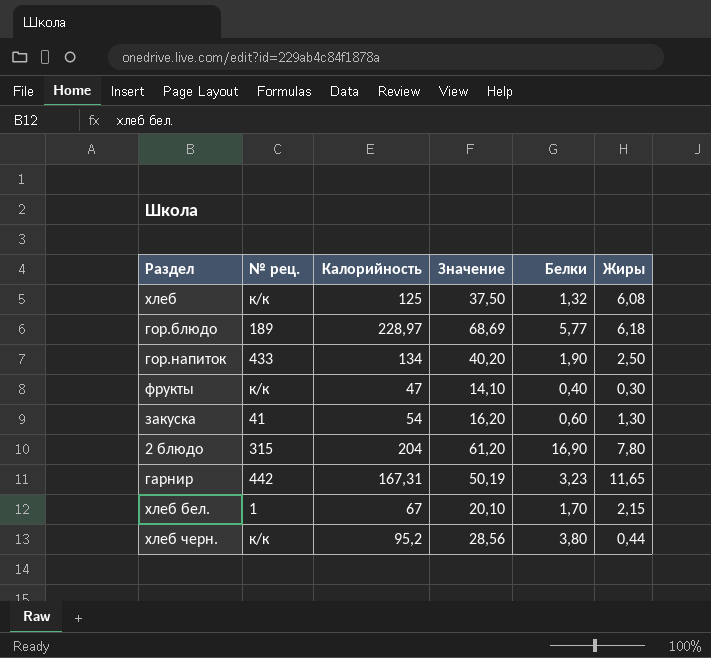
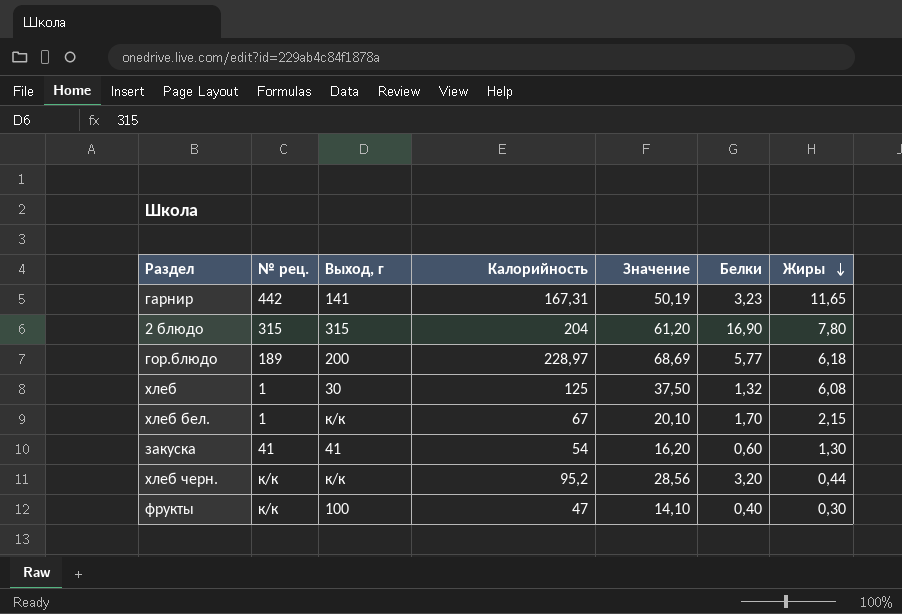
row order: none -> Жиры descending
column Выход, г | position: none -> 3
row гор.напиток: 433 | 134 | 40,20 | 1,90 | 2,50 -> none
хлеб | № рец.: к/к -> 1
хлеб черн. | Белки: 3,80 -> 3,20

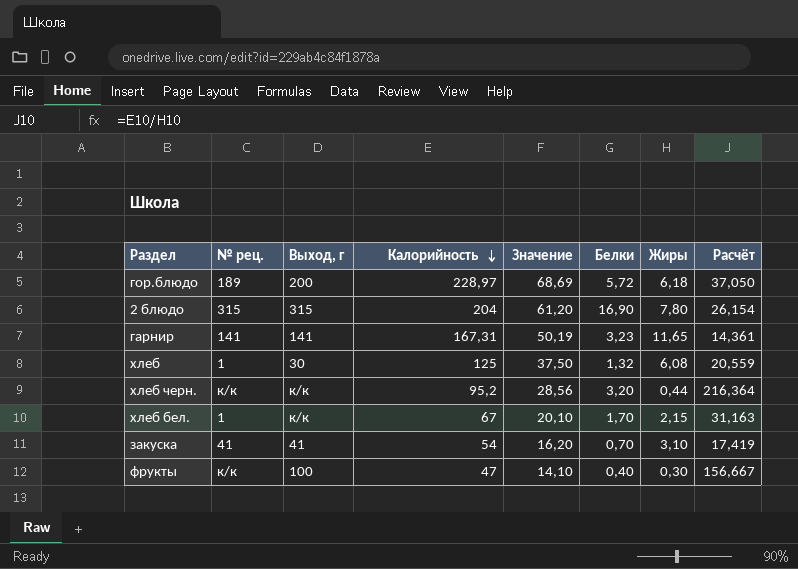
row order: Жиры descending -> Калорийность descending
column Расчёт | formula: none -> [Калорийность] / [Жиры]
гор.блюдо | Белки: 5,77 -> 5,72
гарнир | № рец.: 442 -> 141
закуска | Белки: 0,60 -> 0,70
закуска | Жиры: 1,30 -> 3,10

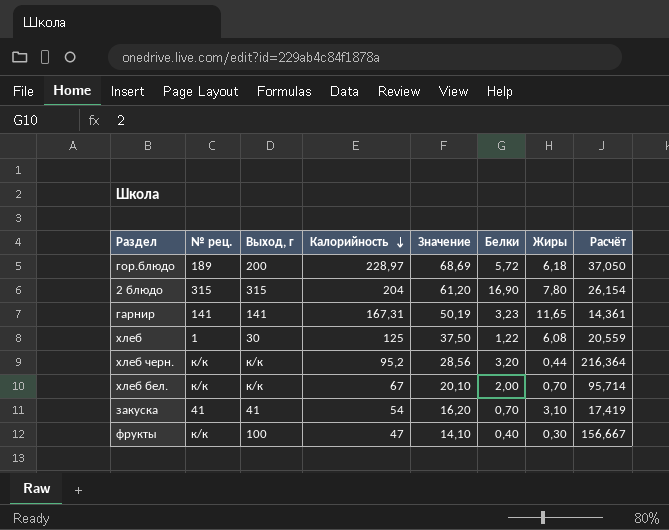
хлеб | Белки: 1,32 -> 1,22
хлеб бел. | № рец.: 1 -> к/к
хлеб бел. | Белки: 1,70 -> 2,00
хлеб бел. | Жиры: 2,15 -> 0,70
хлеб бел. | Расчёт: 31,163 -> 95,714

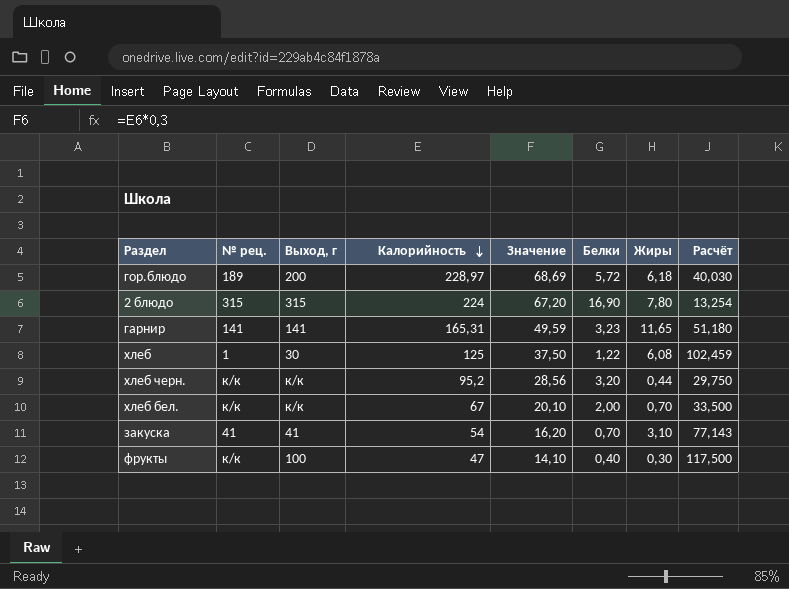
column Расчёт | formula: [Калорийность] / [Жиры] -> [Калорийность] / [Белки]
2 блюдо | Калорийность: 204 -> 224
2 блюдо | Значение: 61,20 -> 67,20
гарнир | Калорийность: 167,31 -> 165,31
гарнир | Значение: 50,19 -> 49,59

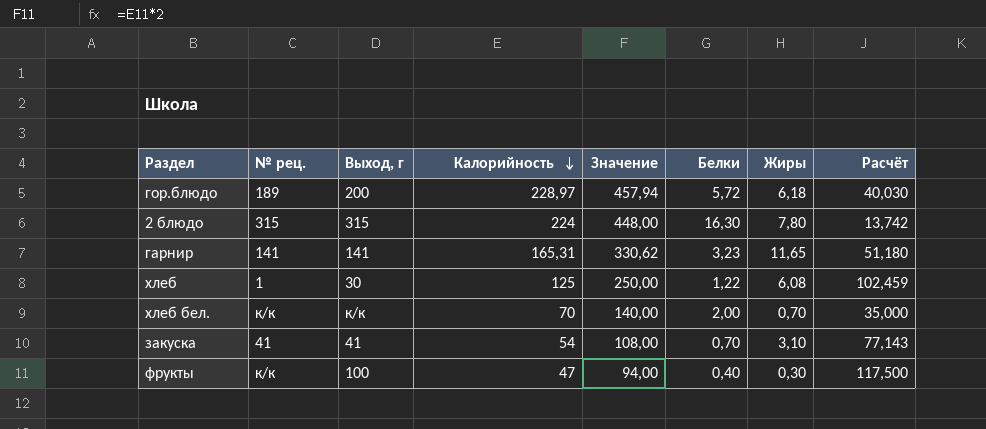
column Значение | formula: [Калорийность] * 0,3 -> [Калорийность] * 2
row хлеб черн.: к/к | к/к | 95,2 | 28,56 | 3,20 | 0,44 | 29,750 -> none
2 блюдо | Белки: 16,90 -> 16,30
2 блюдо | Расчёт: 13,254 -> 13,742
хлеб бел. | Калорийность: 67 -> 70
хлеб бел. | Расчёт: 33,500 -> 35,000

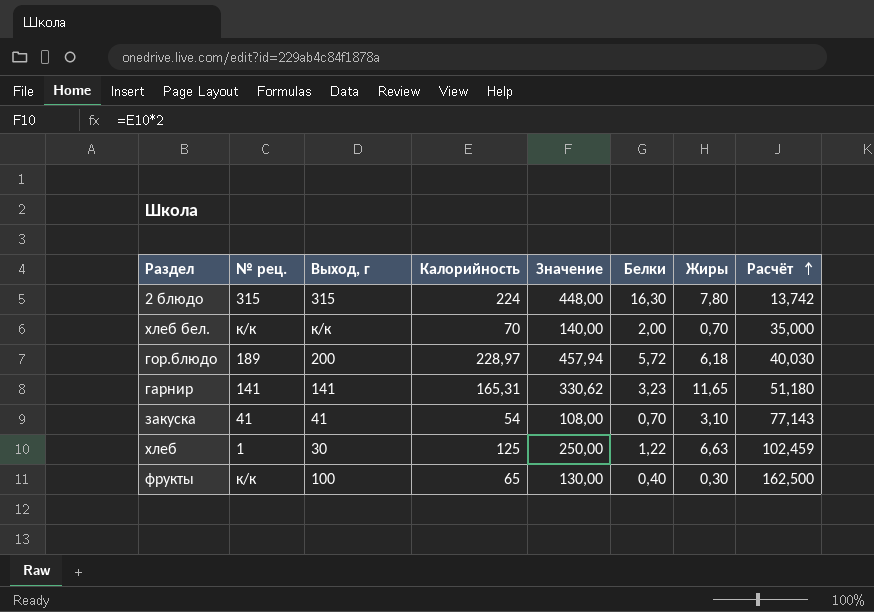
row order: Калорийность descending -> Расчёт ascending
хлеб | Жиры: 6,08 -> 6,63
фрукты | Калорийность: 47 -> 65
фрукты | Значение: 94,00 -> 130,00
фрукты | Расчёт: 117,500 -> 162,500

